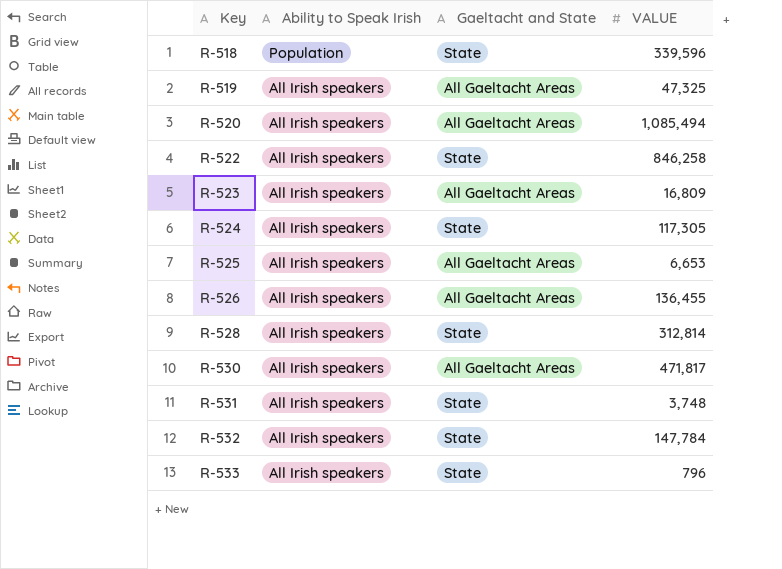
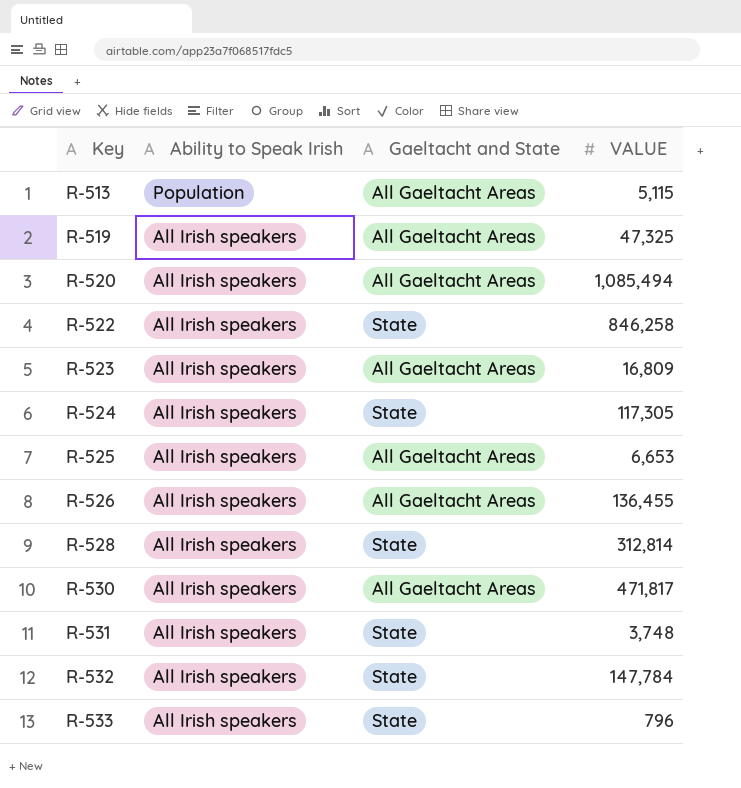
row R-518: Population | State | 339,596 -> none
row R-513: none -> Population | All Gaeltacht Areas | 5,115

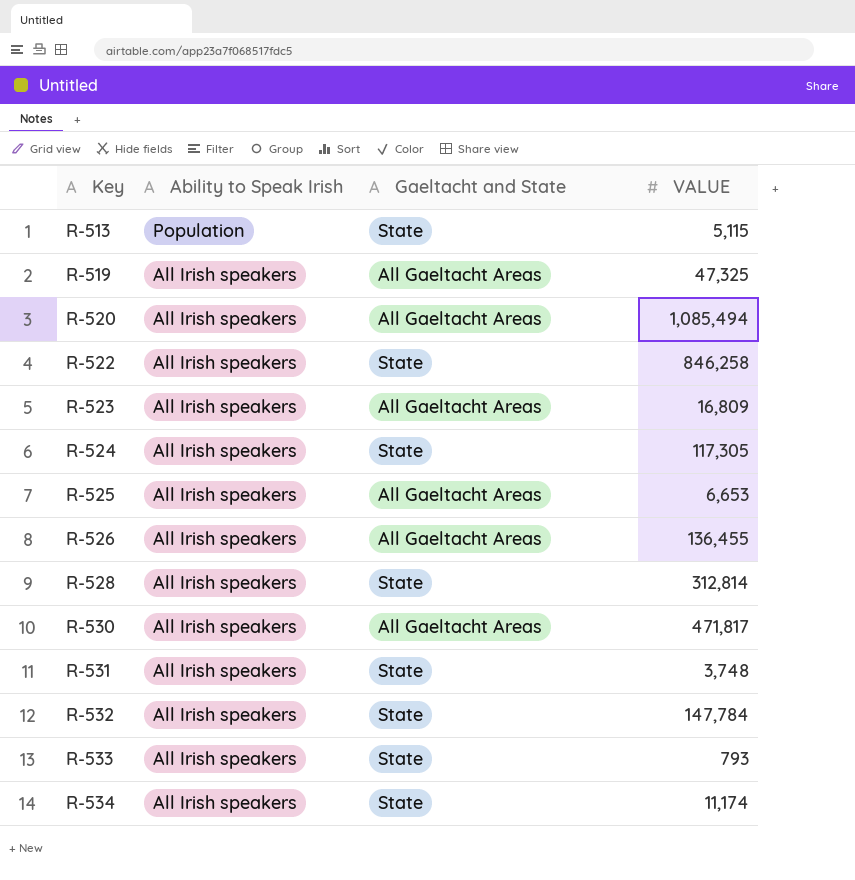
R-513 | Gaeltacht and State: All Gaeltacht Areas -> State
R-533 | VALUE: 796 -> 793
row R-534: none -> All Irish speakers | State | 11,174

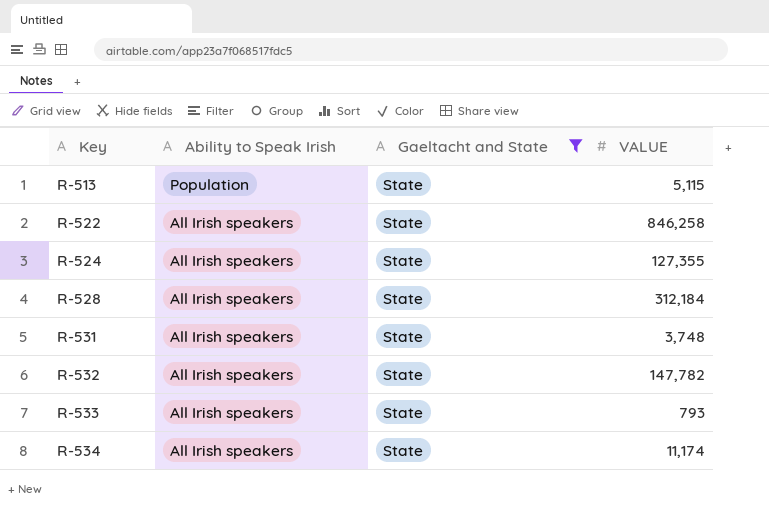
filter: none -> Gaeltacht and State = State
R-524 | VALUE: 117,305 -> 127,355
R-528 | VALUE: 312,814 -> 312,184
R-532 | VALUE: 147,784 -> 147,782

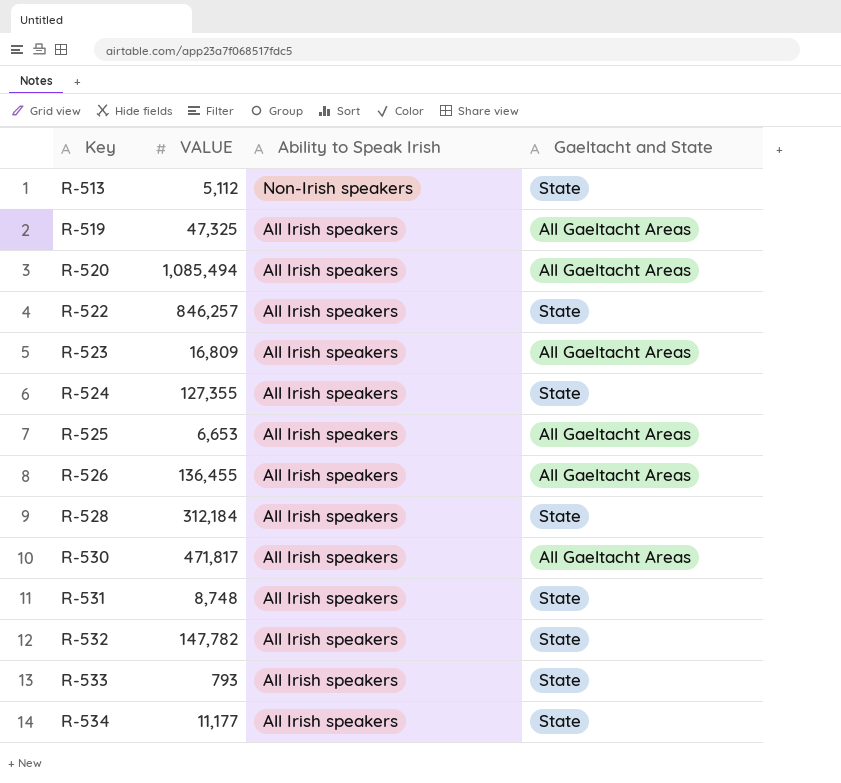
filter: Gaeltacht and State = State -> none
column VALUE | position: 4 -> 2
R-513 | VALUE: 5,115 -> 5,112
R-513 | Ability to Speak Irish: Population -> Non-Irish speakers
R-522 | VALUE: 846,258 -> 846,257
R-531 | VALUE: 3,748 -> 8,748
R-534 | VALUE: 11,174 -> 11,177

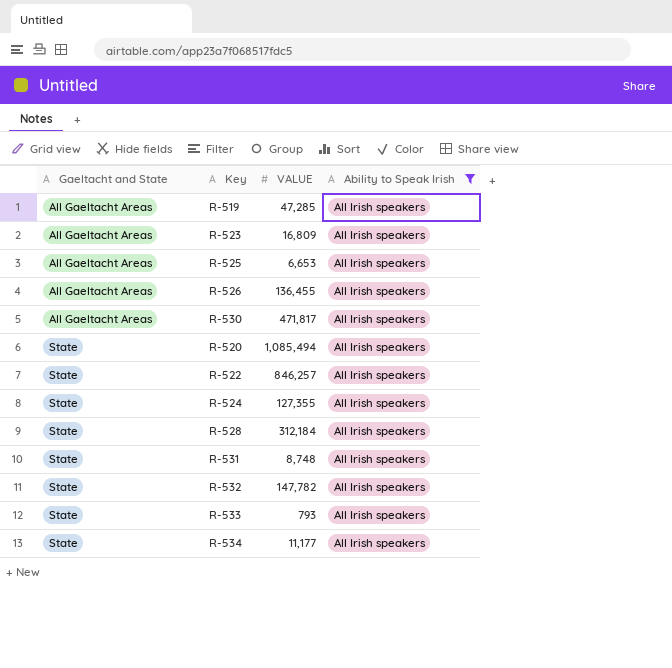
filter: none -> Ability to Speak Irish = All Irish speakers
row order: Key ascending -> Gaeltacht and State ascending
column Gaeltacht and State | position: 4 -> 1
R-519 | VALUE: 47,325 -> 47,285
R-520 | Gaeltacht and State: All Gaeltacht Areas -> State

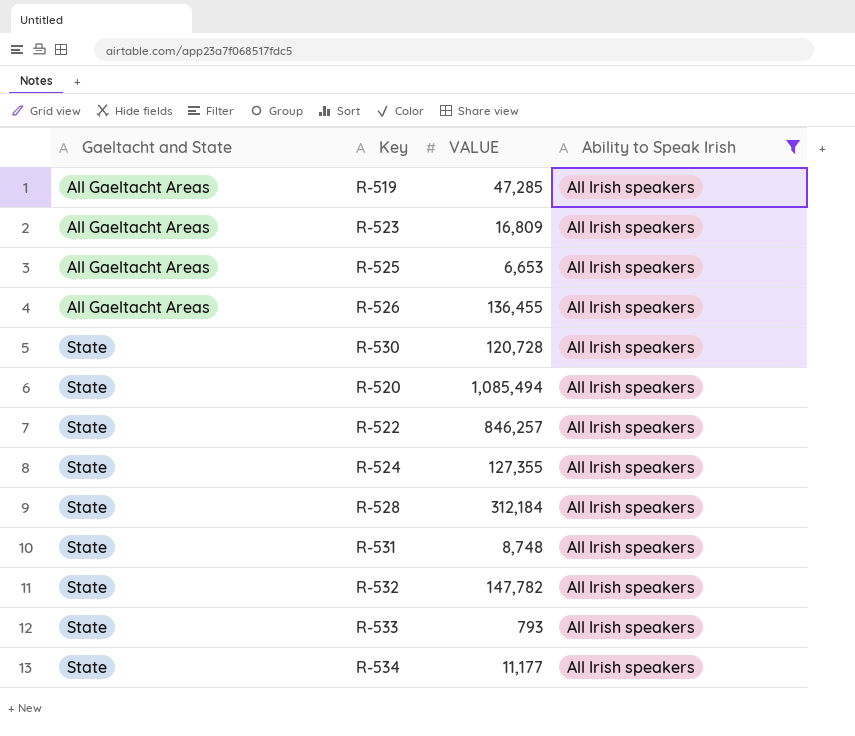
R-530 | Gaeltacht and State: All Gaeltacht Areas -> State
R-530 | VALUE: 471,817 -> 120,728

